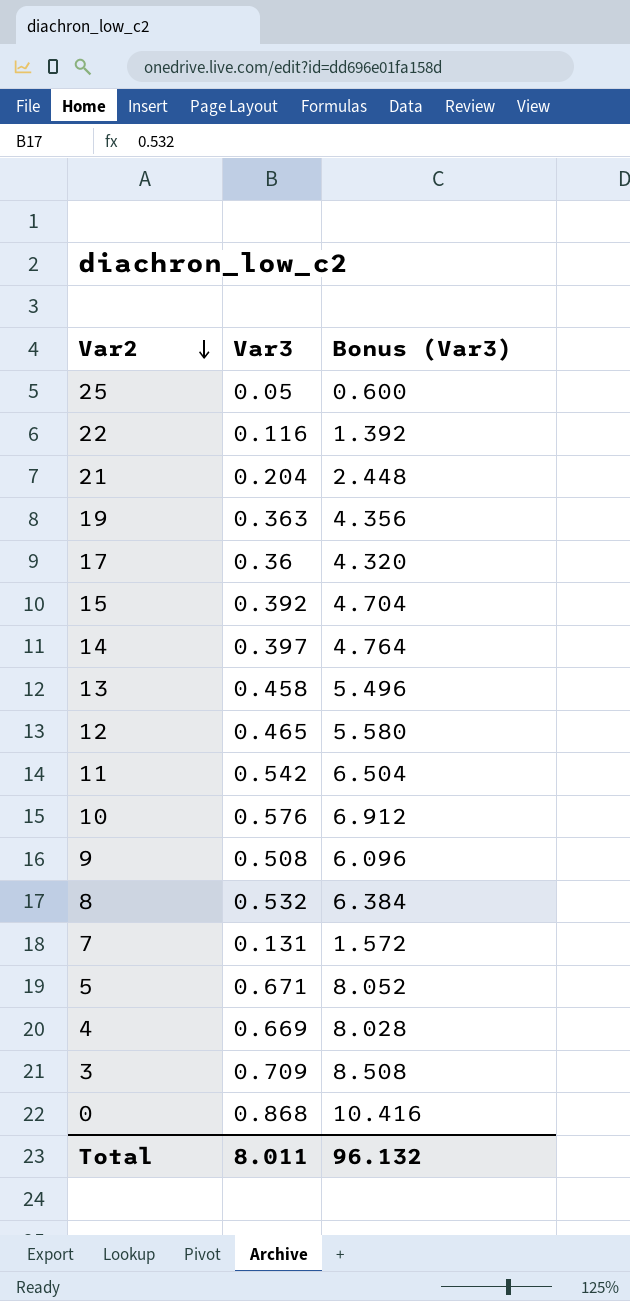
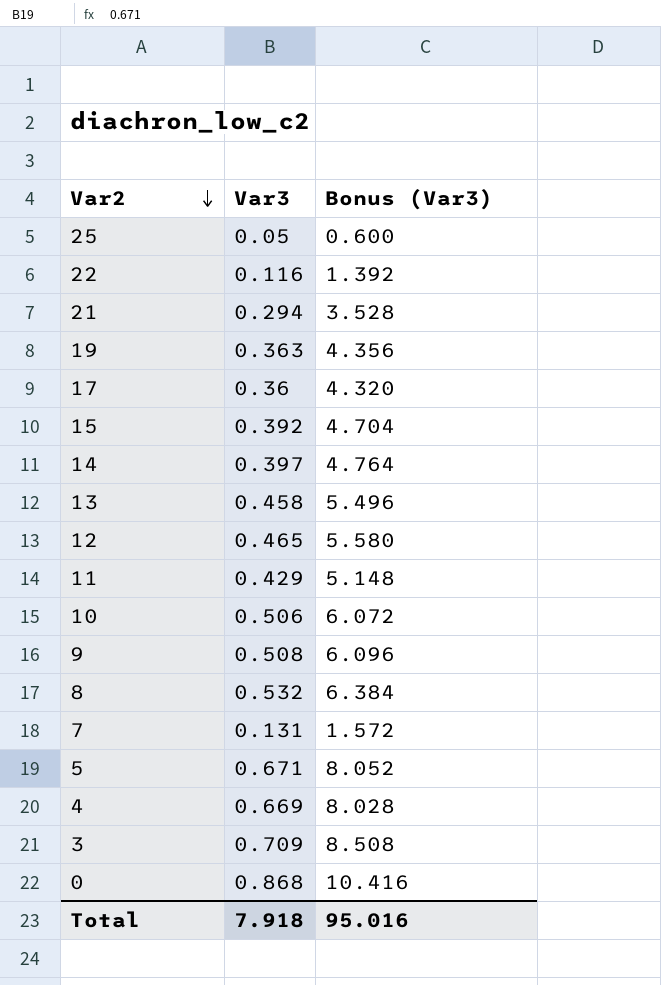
21 | Var3: 0.204 -> 0.294
21 | Bonus (Var3): 2.448 -> 3.528
11 | Var3: 0.542 -> 0.429
11 | Bonus (Var3): 6.504 -> 5.148
10 | Var3: 0.576 -> 0.506
10 | Bonus (Var3): 6.912 -> 6.072
Total | Var3: 8.011 -> 7.918
Total | Bonus (Var3): 96.132 -> 95.016

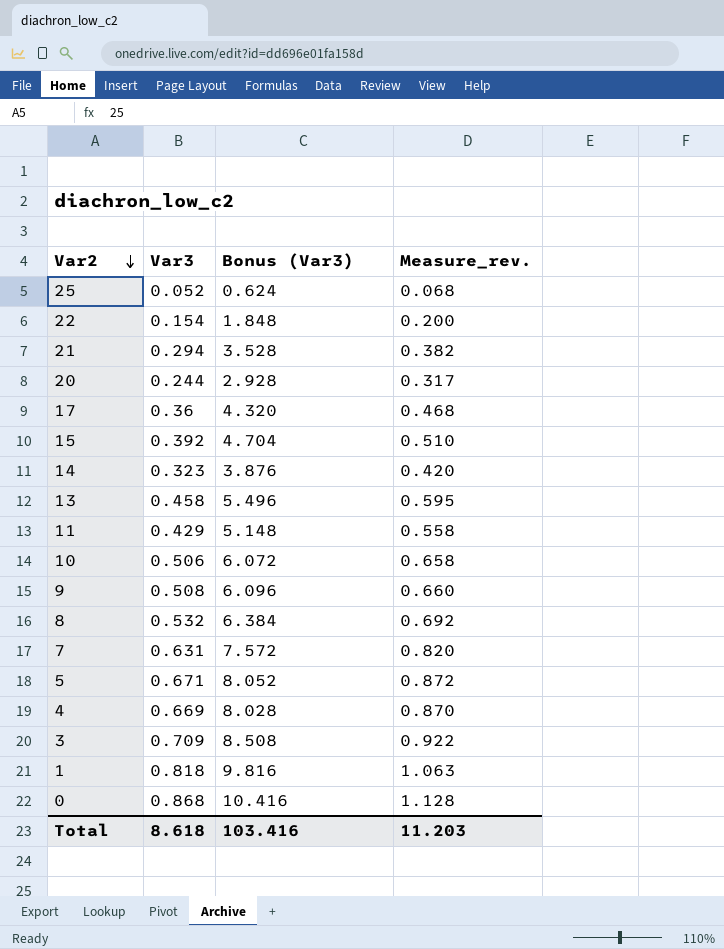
column Measure_rev. | formula: none -> [Var3] * 1.3
row 19: 0.363 | 4.356 -> none
row 12: 0.465 | 5.580 -> none
25 | Var3: 0.05 -> 0.052
25 | Bonus (Var3): 0.600 -> 0.624
22 | Var3: 0.116 -> 0.154
22 | Bonus (Var3): 1.392 -> 1.848
row 20: none -> 0.244 | 2.928 | 0.317
14 | Var3: 0.397 -> 0.323
14 | Bonus (Var3): 4.764 -> 3.876
7 | Var3: 0.131 -> 0.631
7 | Bonus (Var3): 1.572 -> 7.572
row 1: none -> 0.818 | 9.816 | 1.063
Total | Var3: 7.918 -> 8.618
Total | Bonus (Var3): 95.016 -> 103.416

